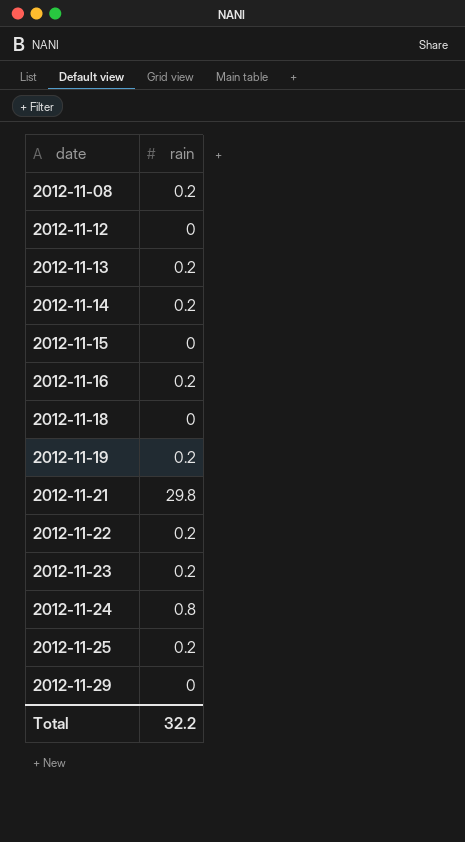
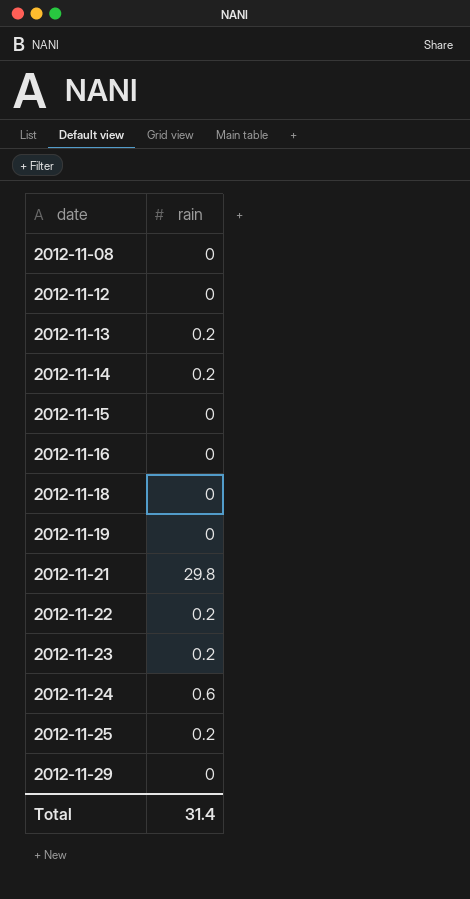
2012-11-08 | rain: 0.2 -> 0
2012-11-16 | rain: 0.2 -> 0
2012-11-19 | rain: 0.2 -> 0
2012-11-24 | rain: 0.8 -> 0.6
Total | rain: 32.2 -> 31.4

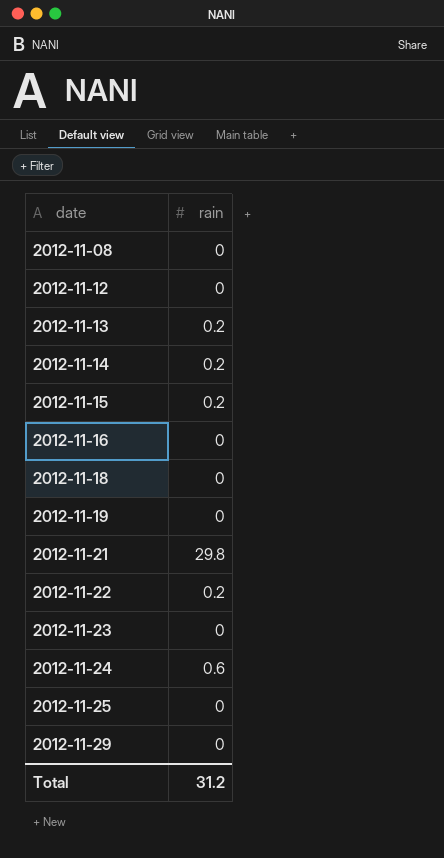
2012-11-15 | rain: 0 -> 0.2
2012-11-23 | rain: 0.2 -> 0
2012-11-25 | rain: 0.2 -> 0
Total | rain: 31.4 -> 31.2

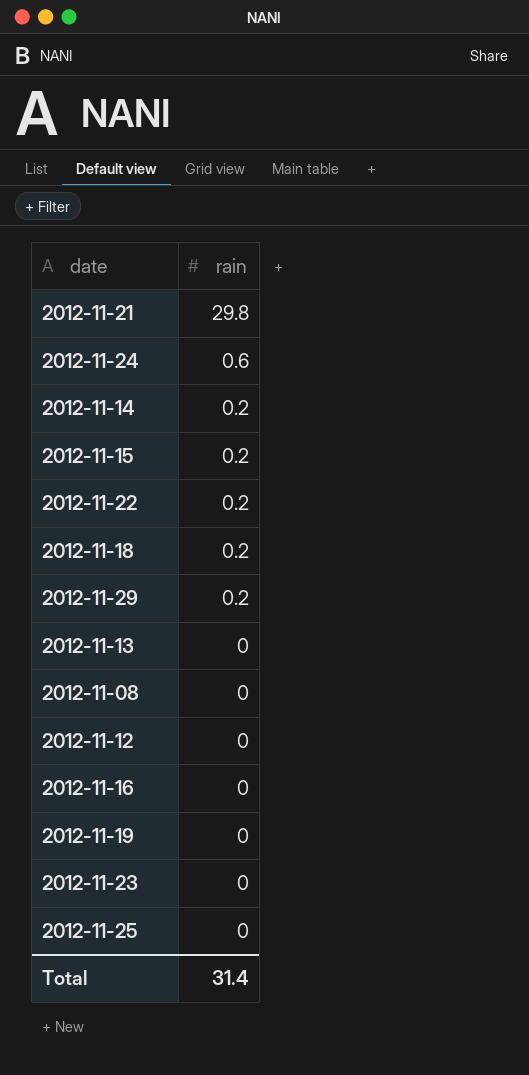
row order: date ascending -> rain descending
2012-11-18 | rain: 0 -> 0.2
2012-11-29 | rain: 0 -> 0.2
2012-11-13 | rain: 0.2 -> 0
Total | rain: 31.2 -> 31.4

